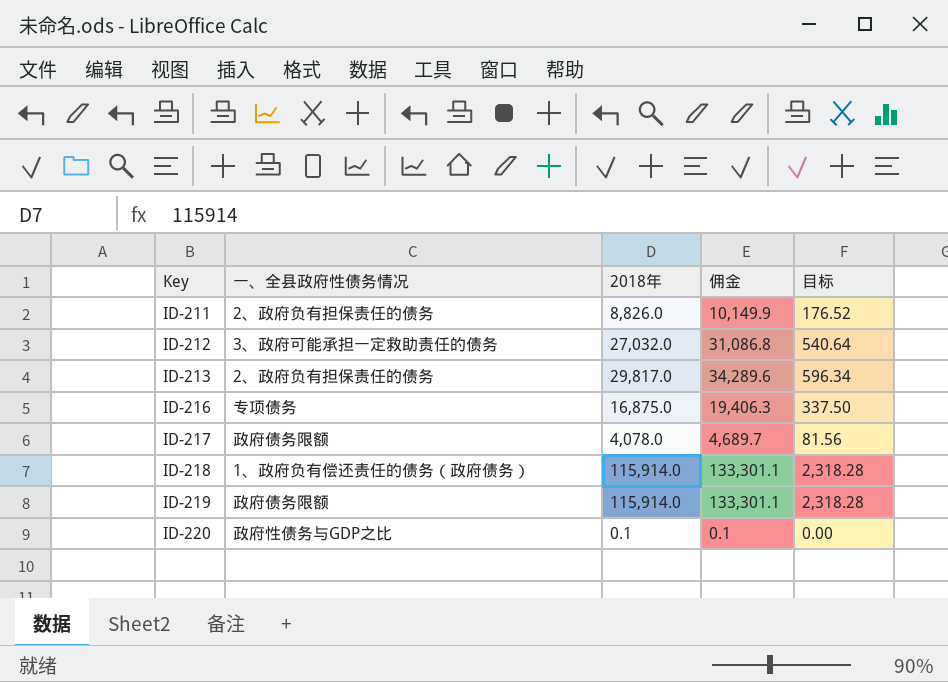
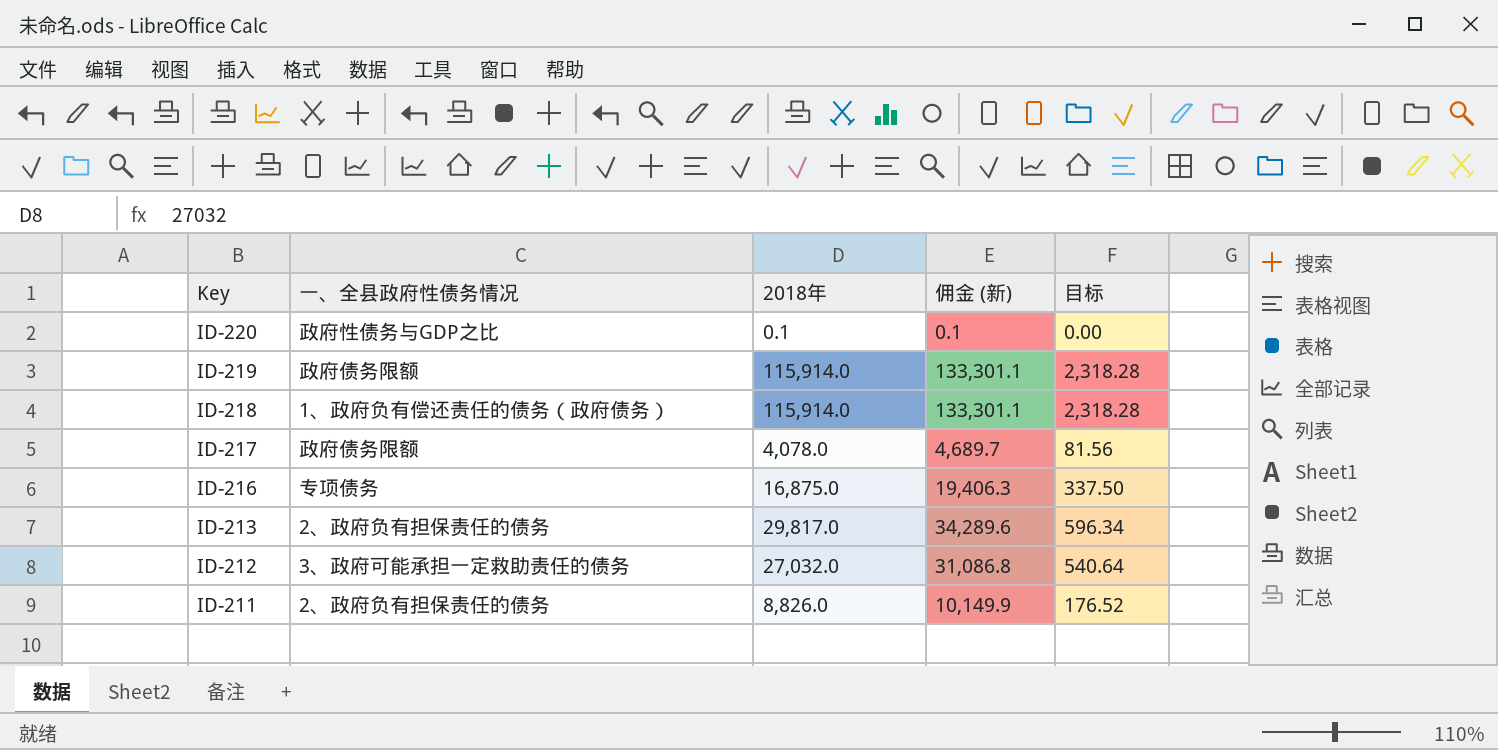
row order: Key ascending -> Key descending
column name: 佣金 -> 佣金 (新)

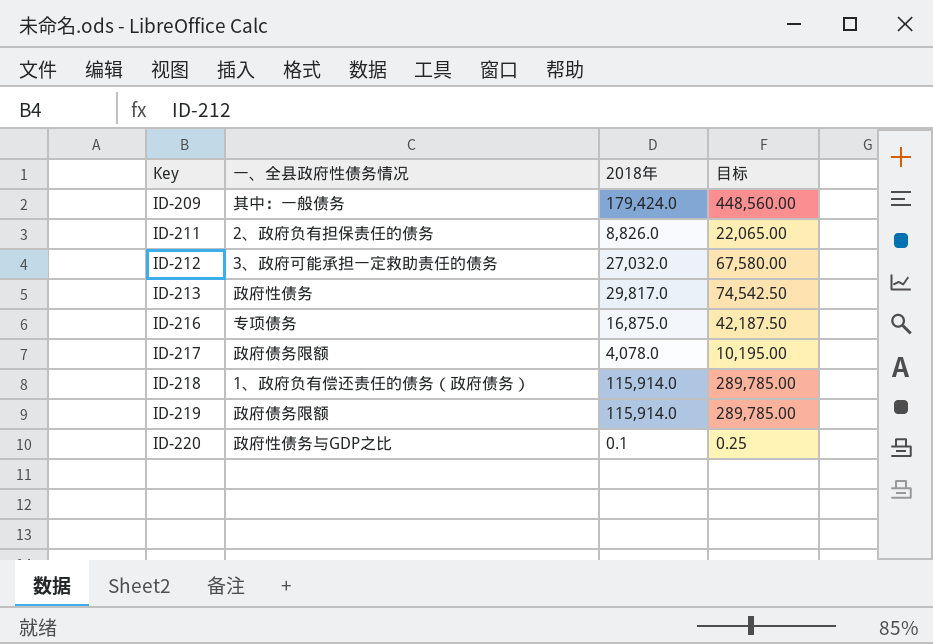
row order: Key descending -> Key ascending
column 佣金 (新) | formula: [2018年] * 1.15 -> none
column 目标 | formula: [2018年] * 0.02 -> [2018年] * 2.5
row ID-209: none -> 其中：一般债务 | 179,424.0 | 448,560.00
ID-213 | 一、全县政府性债务情况: 2、政府负有担保责任的债务 -> 政府性债务

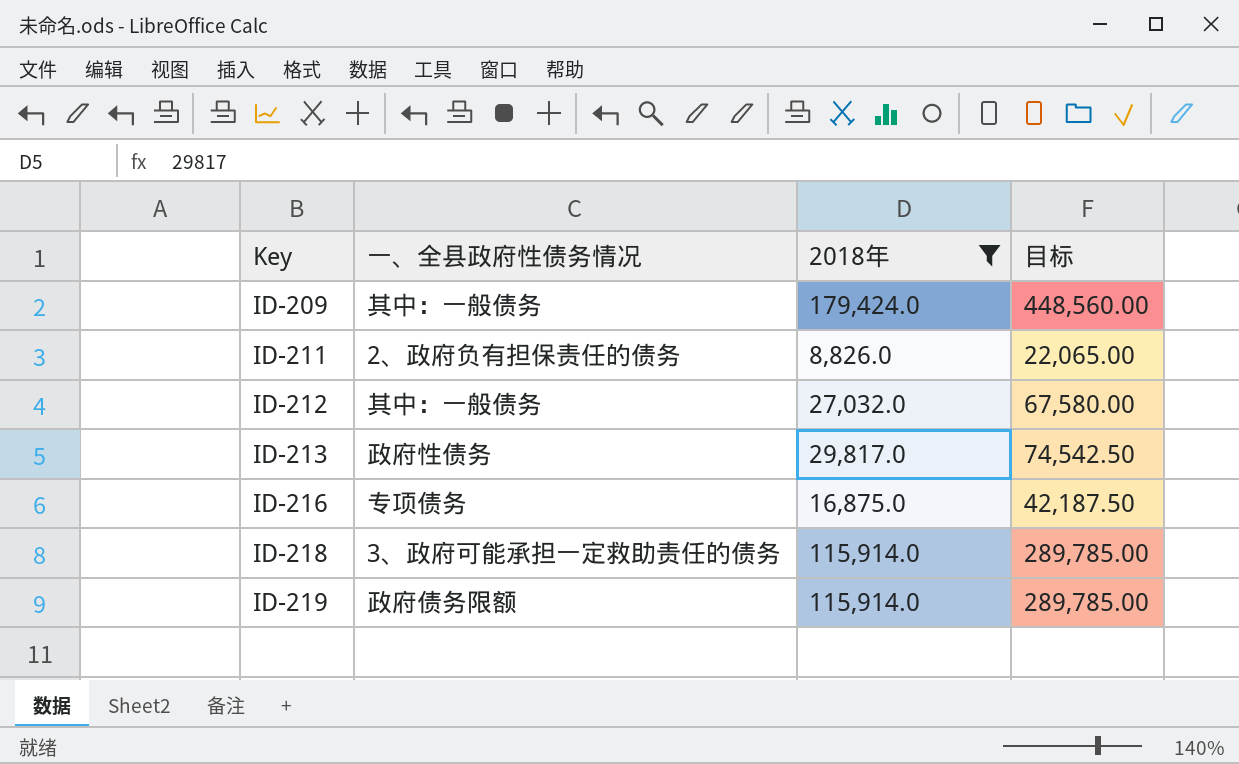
filter: none -> 2018年 >= 8,826.0
ID-212 | 一、全县政府性债务情况: 3、政府可能承担一定救助责任的债务 -> 其中：一般债务
ID-218 | 一、全县政府性债务情况: 1、政府负有偿还责任的债务（政府债务） -> 3、政府可能承担一定救助责任的债务

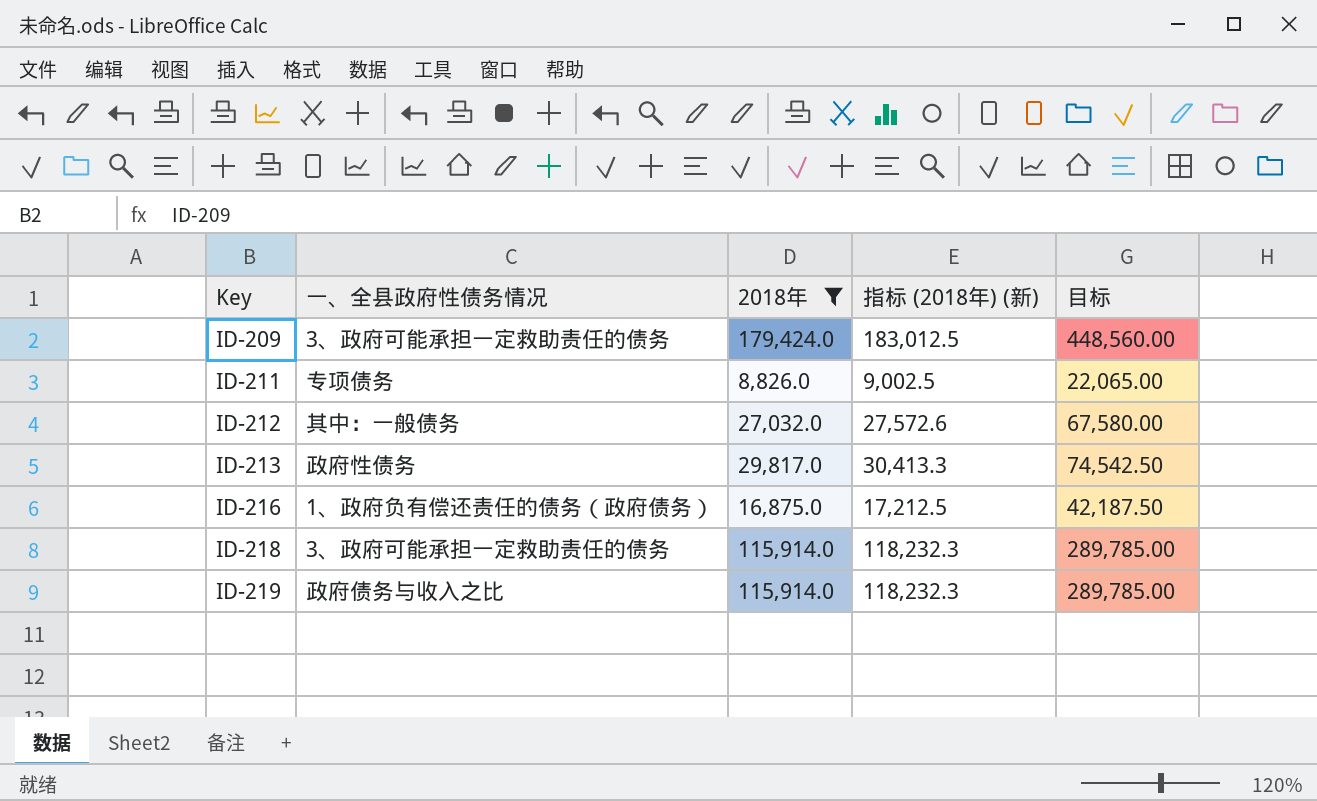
column 指标 (2018年) (新) | formula: none -> [2018年] * 1.02
ID-209 | 一、全县政府性债务情况: 其中：一般债务 -> 3、政府可能承担一定救助责任的债务
ID-211 | 一、全县政府性债务情况: 2、政府负有担保责任的债务 -> 专项债务
ID-216 | 一、全县政府性债务情况: 专项债务 -> 1、政府负有偿还责任的债务（政府债务）
ID-219 | 一、全县政府性债务情况: 政府债务限额 -> 政府债务与收入之比

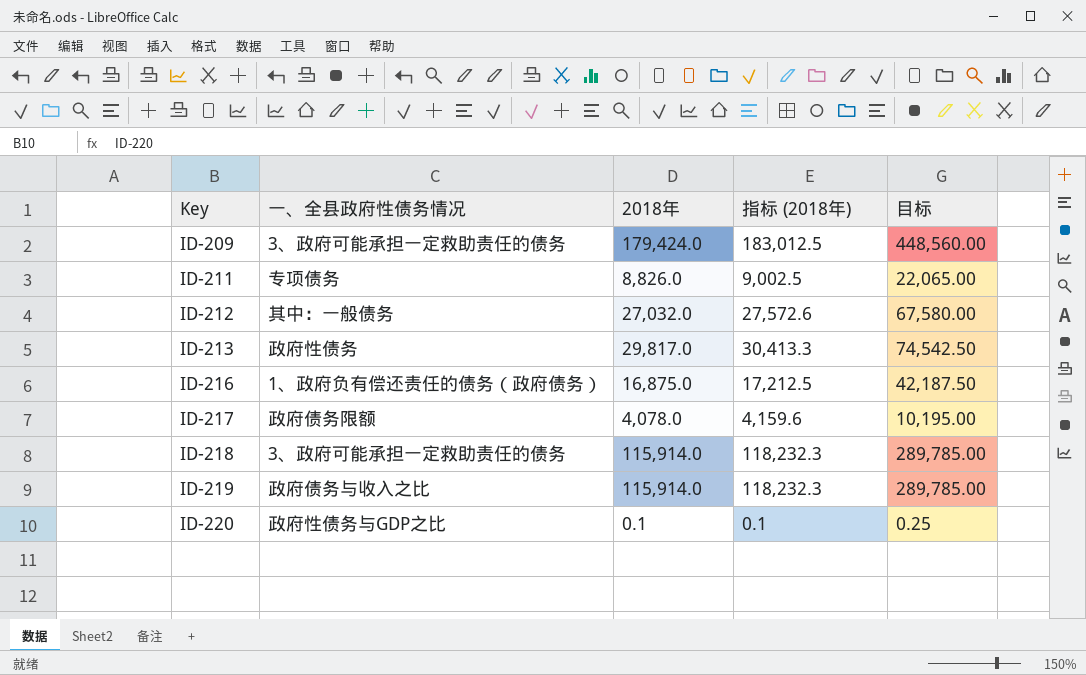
filter: 2018年 >= 8,826.0 -> none
column name: 指标 (2018年) (新) -> 指标 (2018年)

